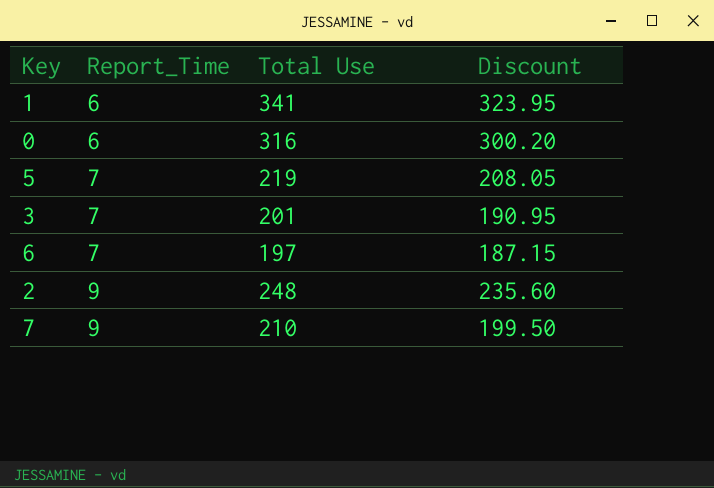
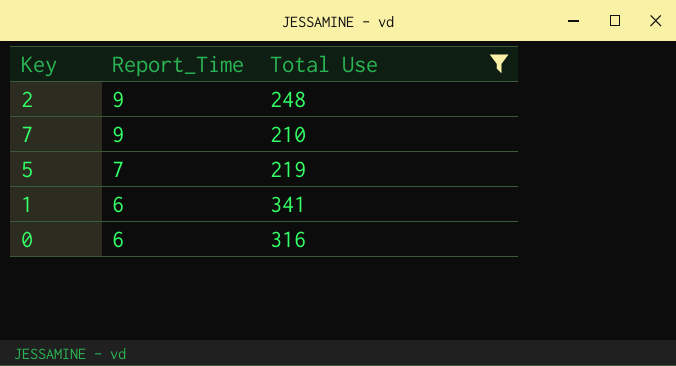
filter: none -> Total Use >= 210
row order: Report_Time ascending -> Report_Time descending
column Discount | formula: [Total Use] * 0.95 -> none

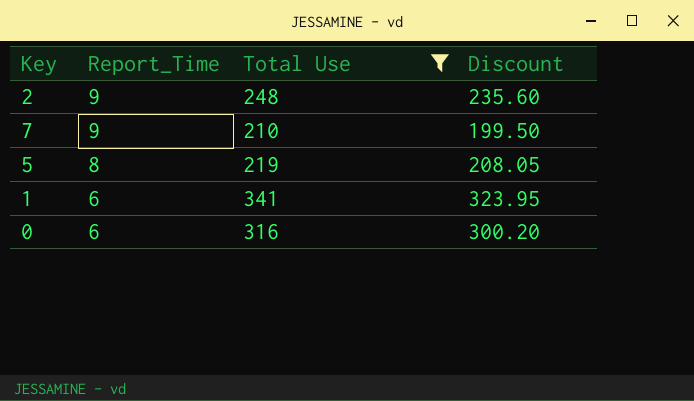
column Discount | formula: none -> [Total Use] * 0.95
5 | Report_Time: 7 -> 8

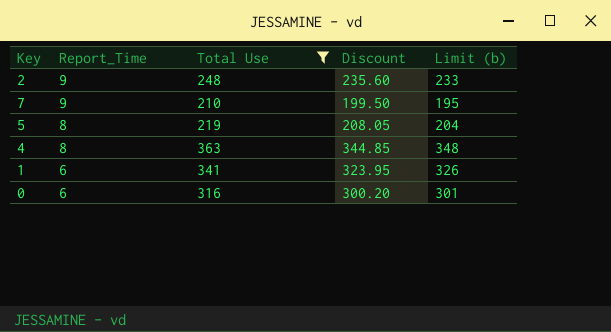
column Limit (b) | formula: none -> [Total Use] - 15
row 4: none -> 8 | 363 | 344.85 | 348

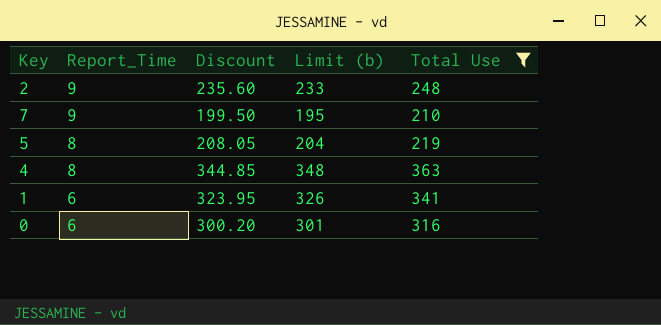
column Total Use | position: 3 -> 5

